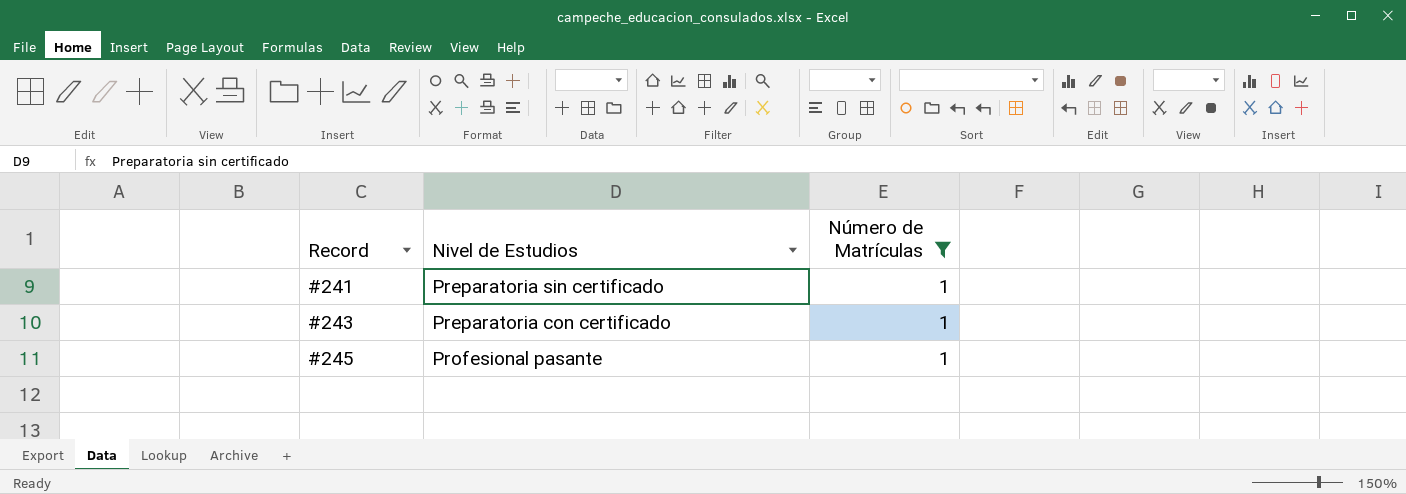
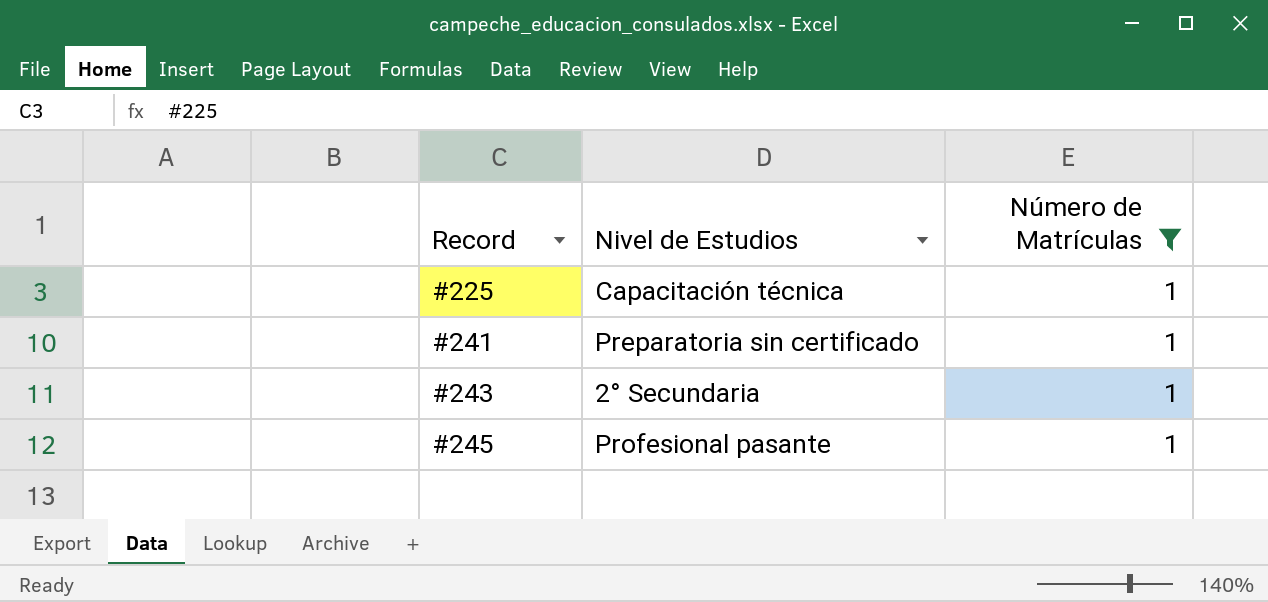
row #225: none -> Capacitación técnica | 1
#243 | Nivel de Estudios: Preparatoria con certificado -> 2° Secundaria

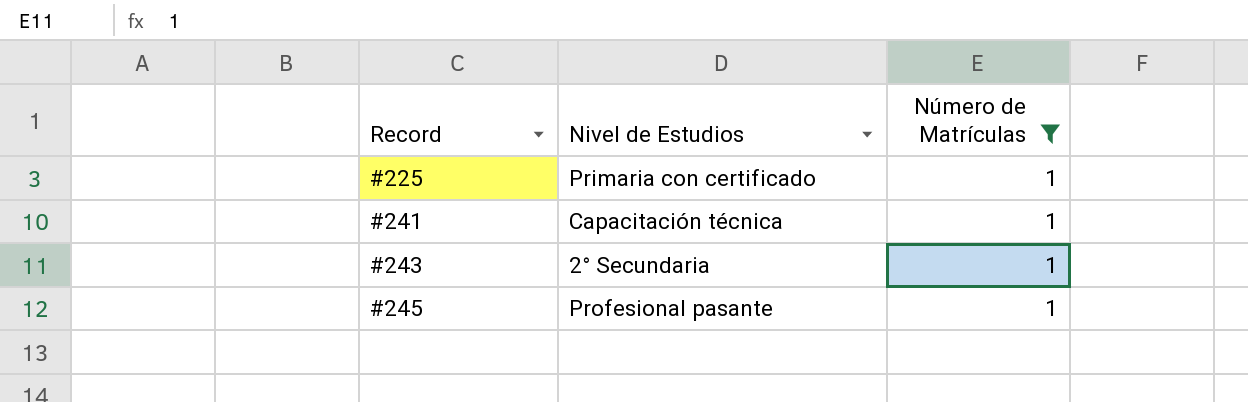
#225 | Nivel de Estudios: Capacitación técnica -> Primaria con certificado
#241 | Nivel de Estudios: Preparatoria sin certificado -> Capacitación técnica

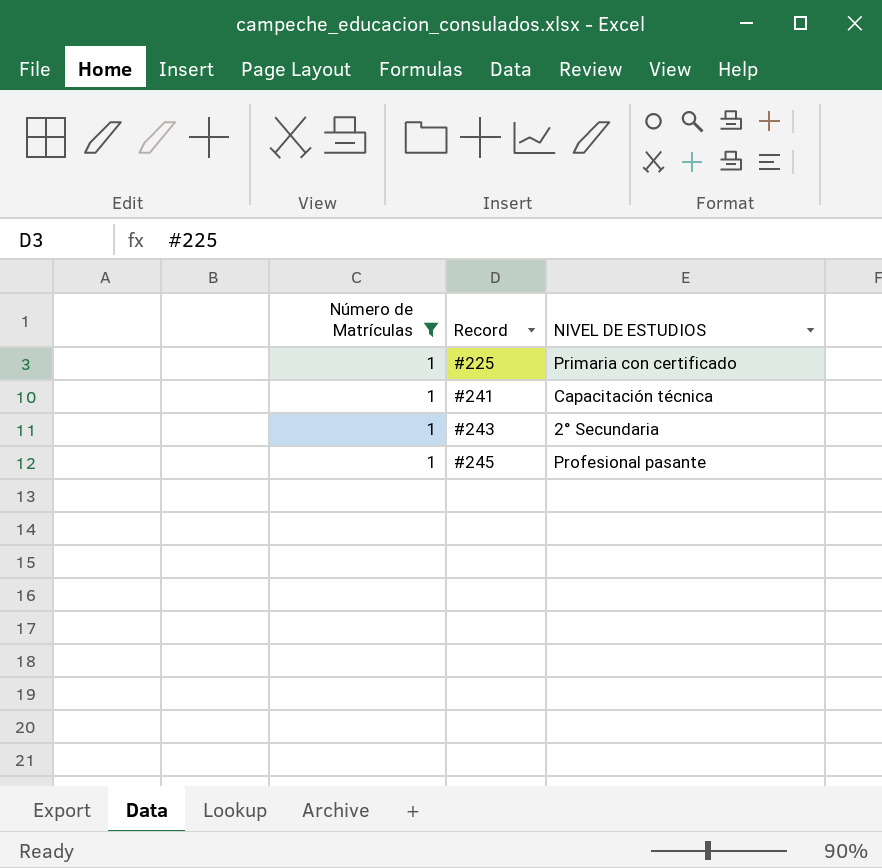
column Número de Matrículas | position: 3 -> 1
column name: Nivel de Estudios -> NIVEL DE ESTUDIOS

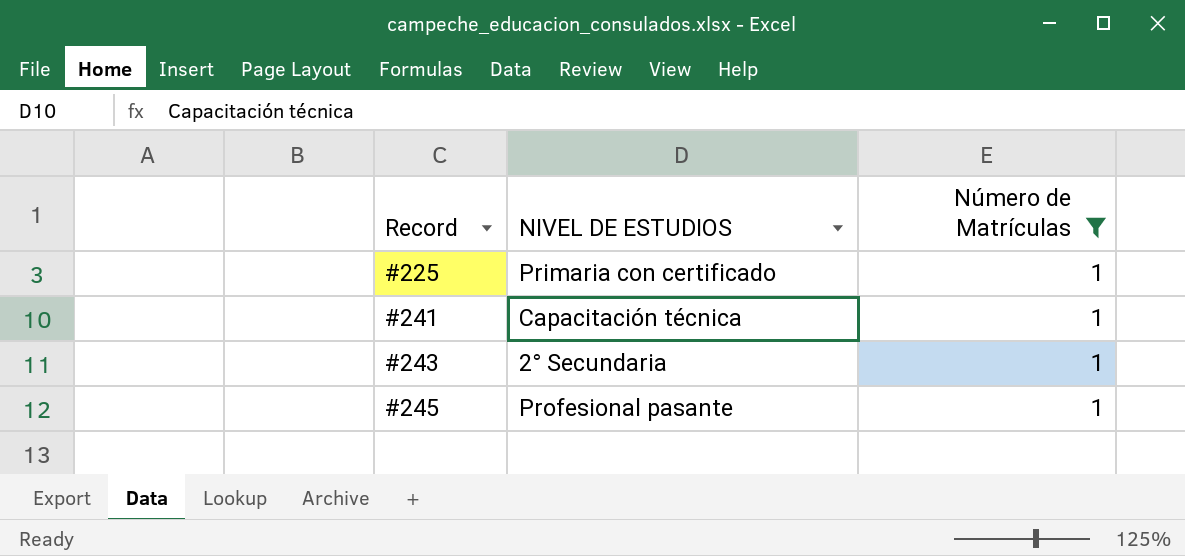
column Número de Matrículas | position: 1 -> 3

